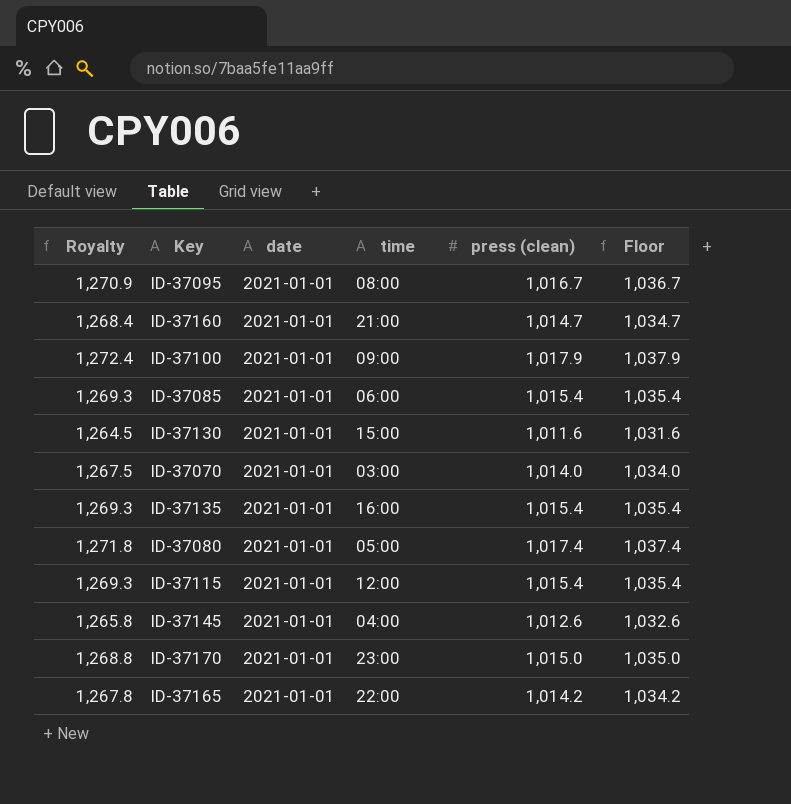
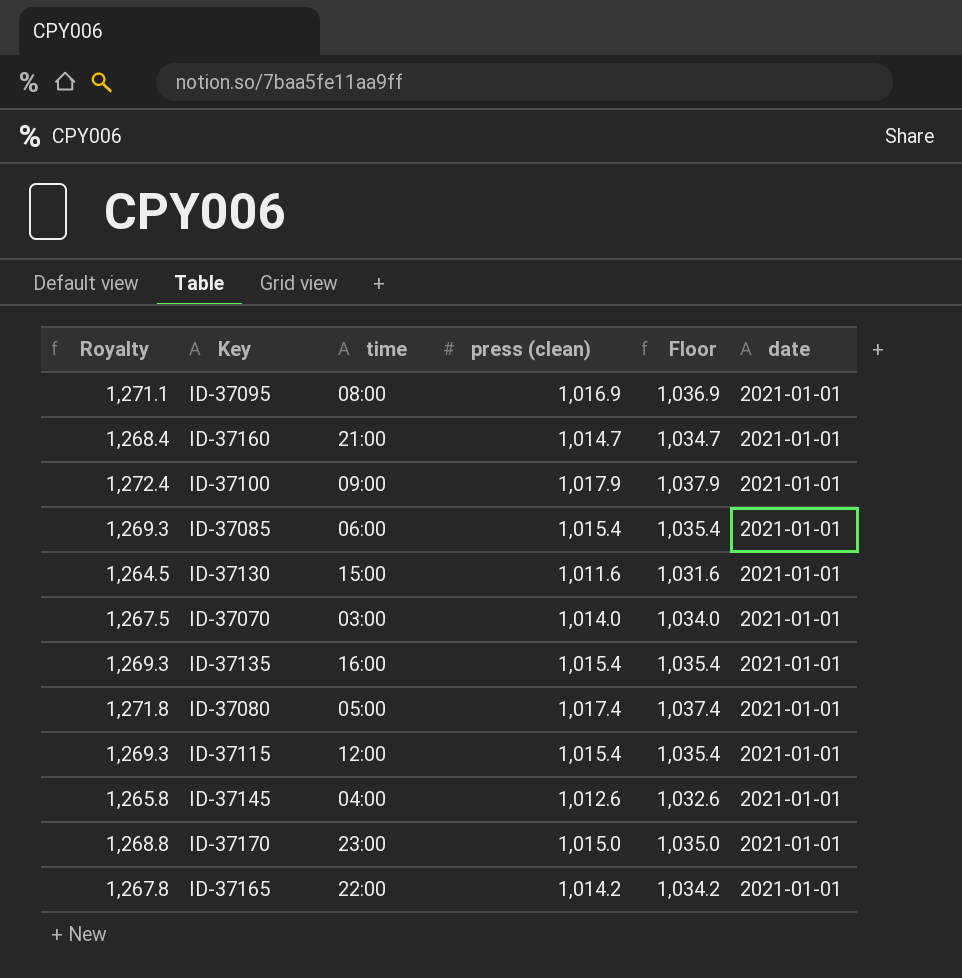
column date | position: 3 -> 6
ID-37095 | Royalty: 1,270.9 -> 1,271.1
ID-37095 | press (clean): 1,016.7 -> 1,016.9
ID-37095 | Floor: 1,036.7 -> 1,036.9

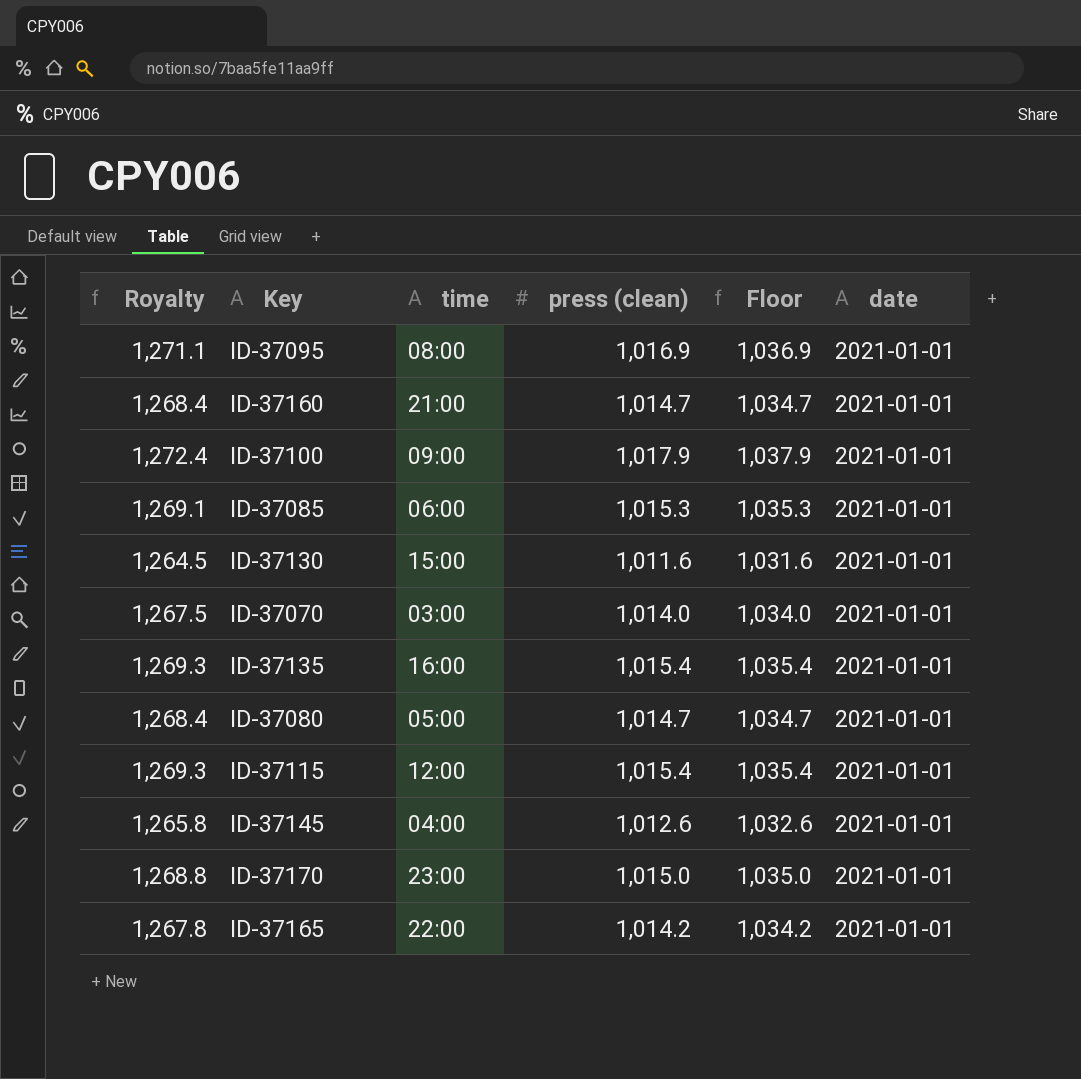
ID-37085 | Royalty: 1,269.3 -> 1,269.1
ID-37085 | press (clean): 1,015.4 -> 1,015.3
ID-37085 | Floor: 1,035.4 -> 1,035.3
ID-37080 | Royalty: 1,271.8 -> 1,268.4
ID-37080 | press (clean): 1,017.4 -> 1,014.7
ID-37080 | Floor: 1,037.4 -> 1,034.7

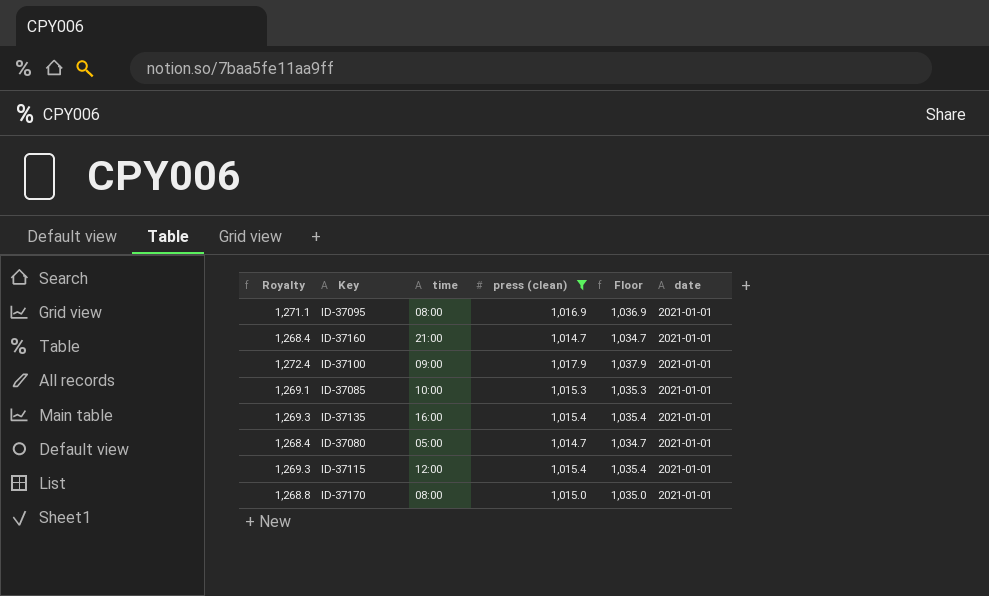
filter: none -> press (clean) >= 1,014.7
ID-37085 | time: 06:00 -> 10:00
ID-37170 | time: 23:00 -> 08:00

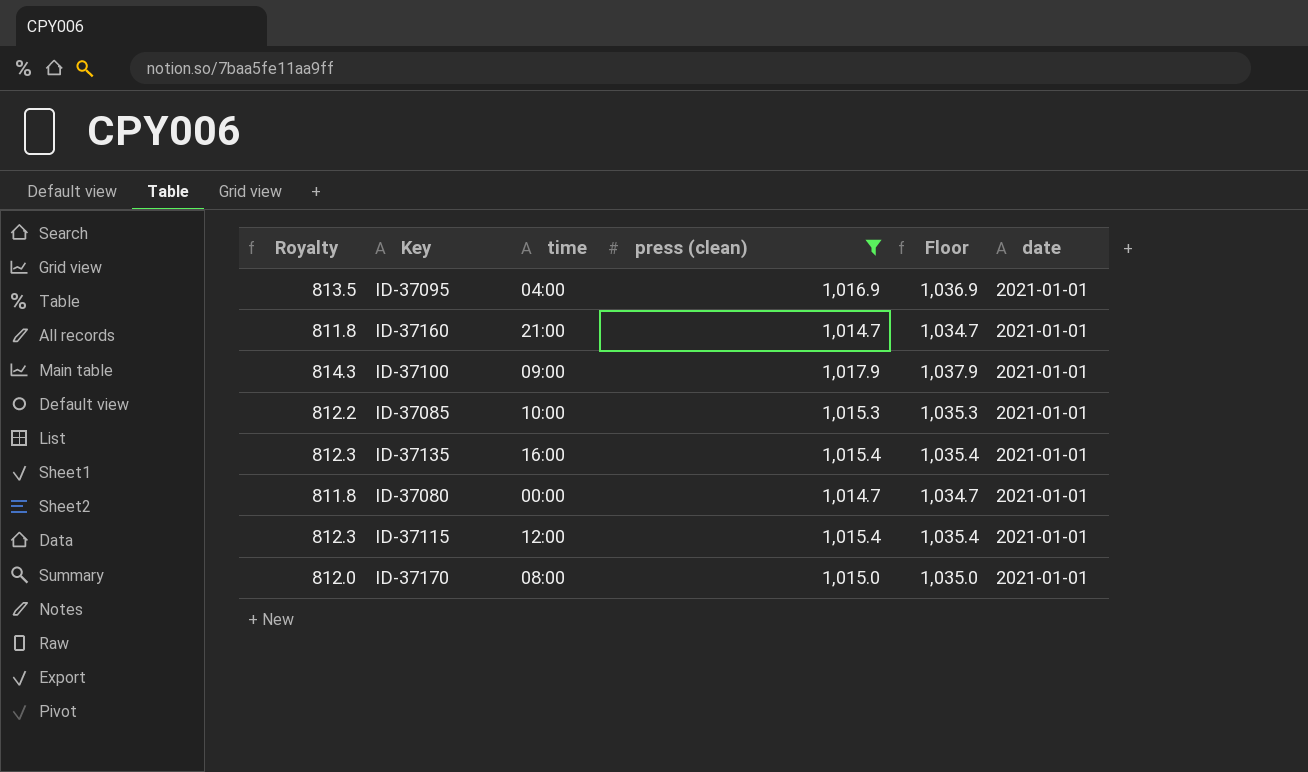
column Royalty | formula: [press (clean)] * 1.25 -> [press (clean)] * 0.8
ID-37095 | time: 08:00 -> 04:00
ID-37080 | time: 05:00 -> 00:00

